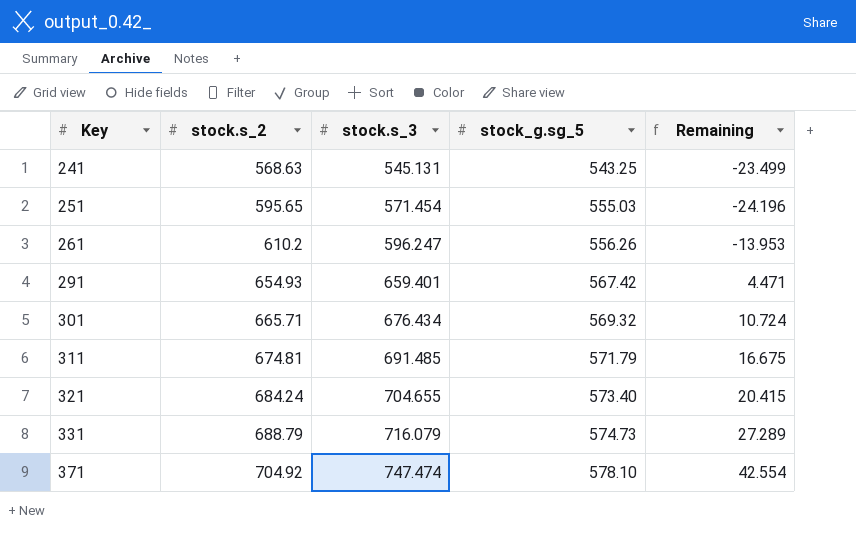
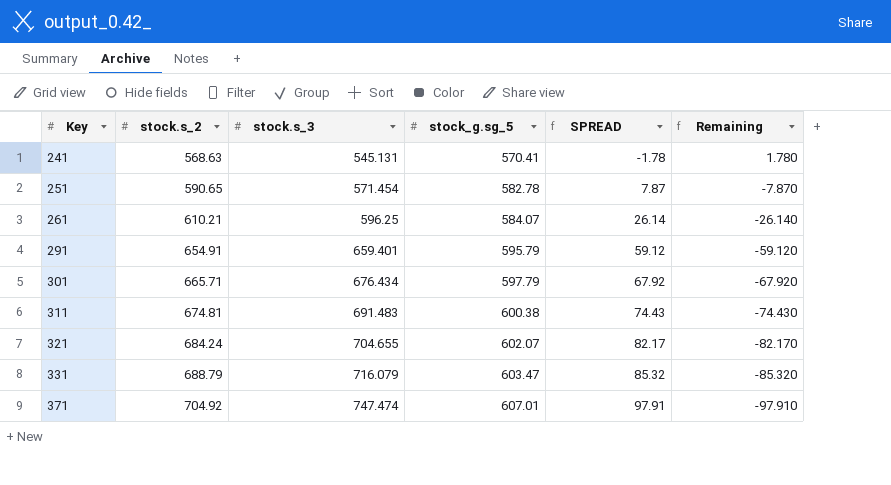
column SPREAD | formula: none -> [stock.s_2] - [stock_g.sg_5]
column Remaining | formula: [stock.s_3] - [stock.s_2] -> [stock_g.sg_5] - [stock.s_2]
241 | stock_g.sg_5: 543.25 -> 570.41
251 | stock.s_2: 595.65 -> 590.65
251 | stock_g.sg_5: 555.03 -> 582.78
261 | stock.s_2: 610.2 -> 610.21
261 | stock.s_3: 596.247 -> 596.25
261 | stock_g.sg_5: 556.26 -> 584.07
291 | stock.s_2: 654.93 -> 654.91
291 | stock_g.sg_5: 567.42 -> 595.79
301 | stock_g.sg_5: 569.32 -> 597.79
311 | stock.s_3: 691.485 -> 691.483
311 | stock_g.sg_5: 571.79 -> 600.38
321 | stock_g.sg_5: 573.40 -> 602.07
331 | stock_g.sg_5: 574.73 -> 603.47
371 | stock_g.sg_5: 578.10 -> 607.01

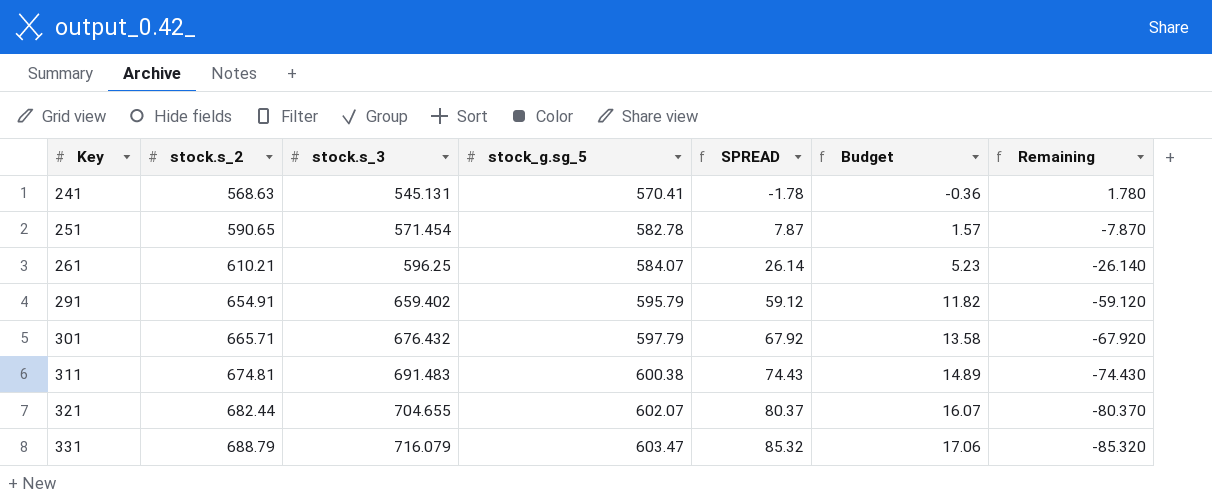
column Budget | formula: none -> [SPREAD] * 0.2
row 371: 704.92 | 747.474 | 607.01 | 97.91 | -97.910 -> none
291 | stock.s_3: 659.401 -> 659.402
301 | stock.s_3: 676.434 -> 676.432
321 | stock.s_2: 684.24 -> 682.44
321 | SPREAD: 82.17 -> 80.37
321 | Remaining: -82.170 -> -80.370

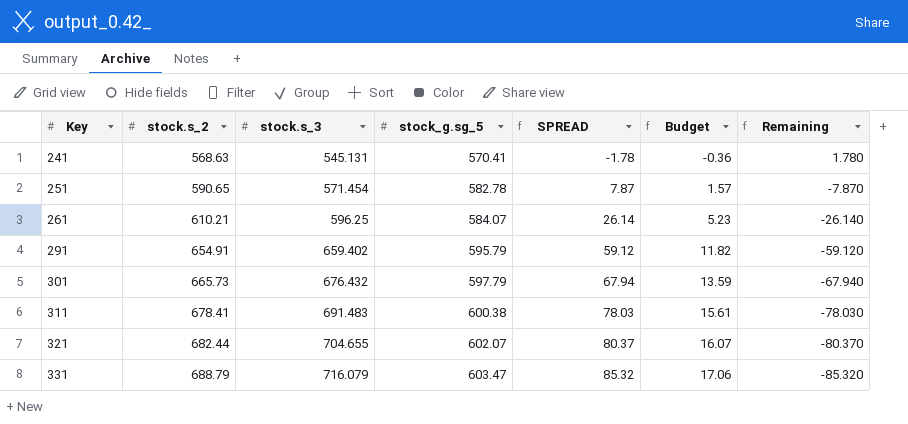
301 | stock.s_2: 665.71 -> 665.73
301 | SPREAD: 67.92 -> 67.94
301 | Budget: 13.58 -> 13.59
301 | Remaining: -67.920 -> -67.940
311 | stock.s_2: 674.81 -> 678.41
311 | SPREAD: 74.43 -> 78.03
311 | Budget: 14.89 -> 15.61
311 | Remaining: -74.430 -> -78.030

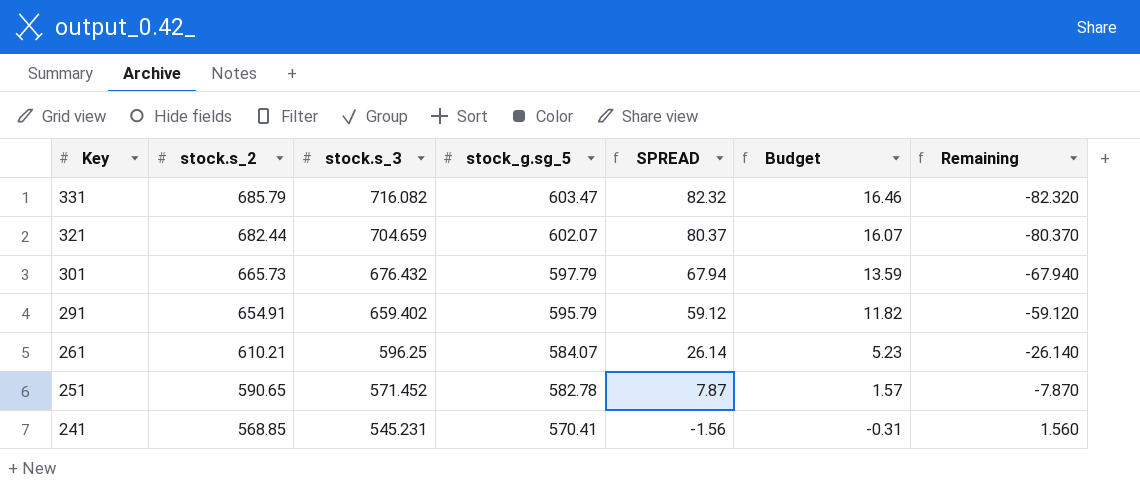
row order: Key ascending -> Key descending
row 311: 678.41 | 691.483 | 600.38 | 78.03 | 15.61 | -78.030 -> none
331 | stock.s_2: 688.79 -> 685.79
331 | stock.s_3: 716.079 -> 716.082
331 | SPREAD: 85.32 -> 82.32
331 | Budget: 17.06 -> 16.46
331 | Remaining: -85.320 -> -82.320
321 | stock.s_3: 704.655 -> 704.659
251 | stock.s_3: 571.454 -> 571.452
241 | stock.s_2: 568.63 -> 568.85
241 | stock.s_3: 545.131 -> 545.231
241 | SPREAD: -1.78 -> -1.56
241 | Budget: -0.36 -> -0.31
241 | Remaining: 1.780 -> 1.560

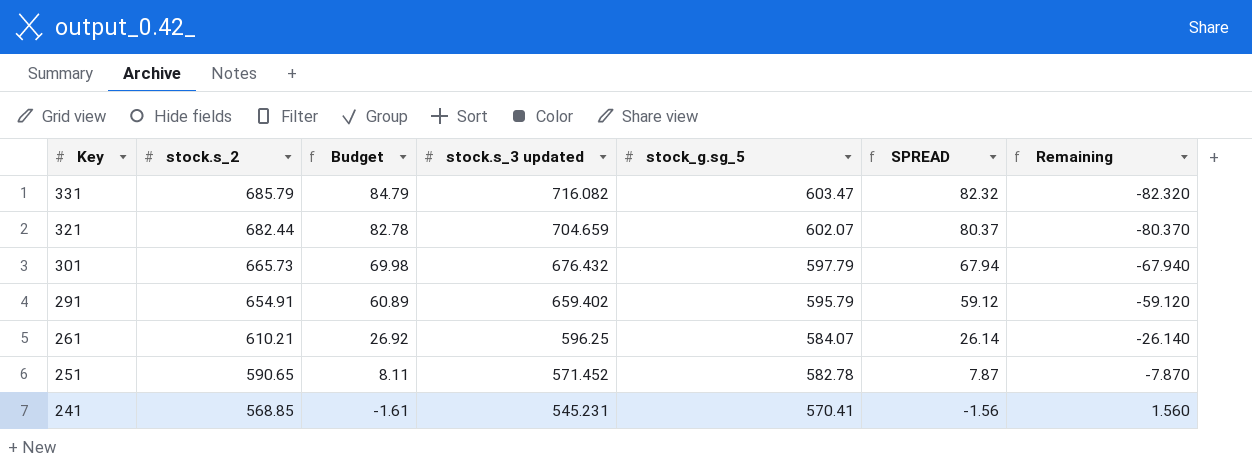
column Budget | formula: [SPREAD] * 0.2 -> [SPREAD] * 1.03
column Budget | position: 6 -> 3
column name: stock.s_3 -> stock.s_3 updated

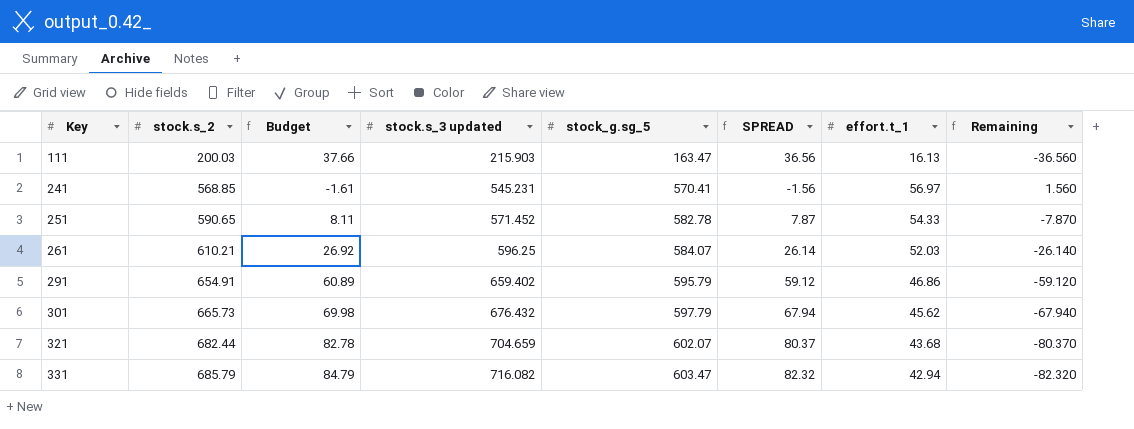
row order: Key descending -> Key ascending
column effort.t_1 | position: none -> 7
row 111: none -> 200.03 | 37.66 | 215.903 | 163.47 | 36.56 | 16.13 | -36.560

